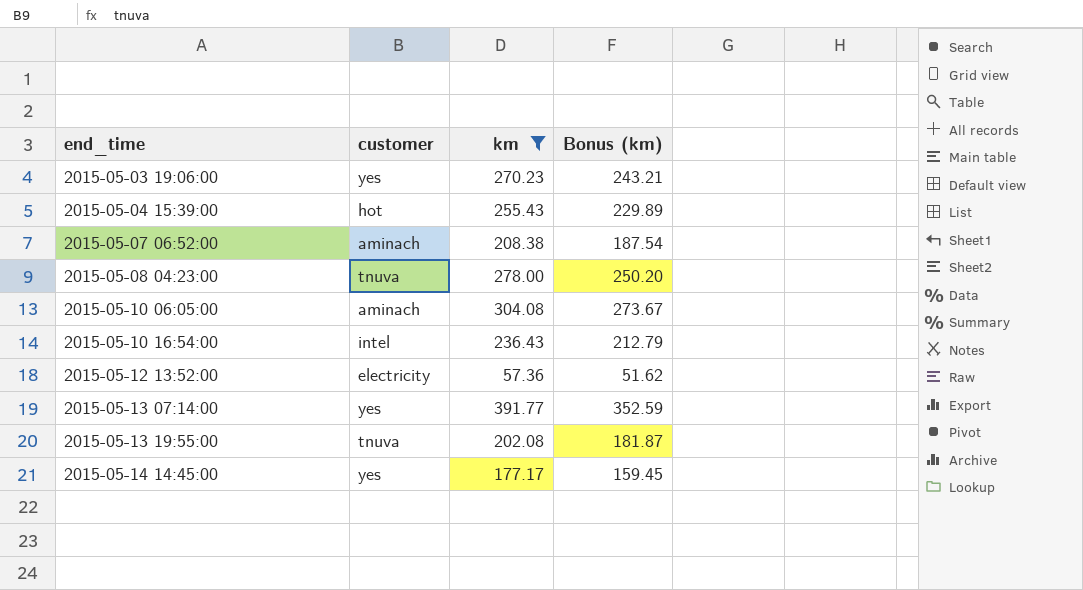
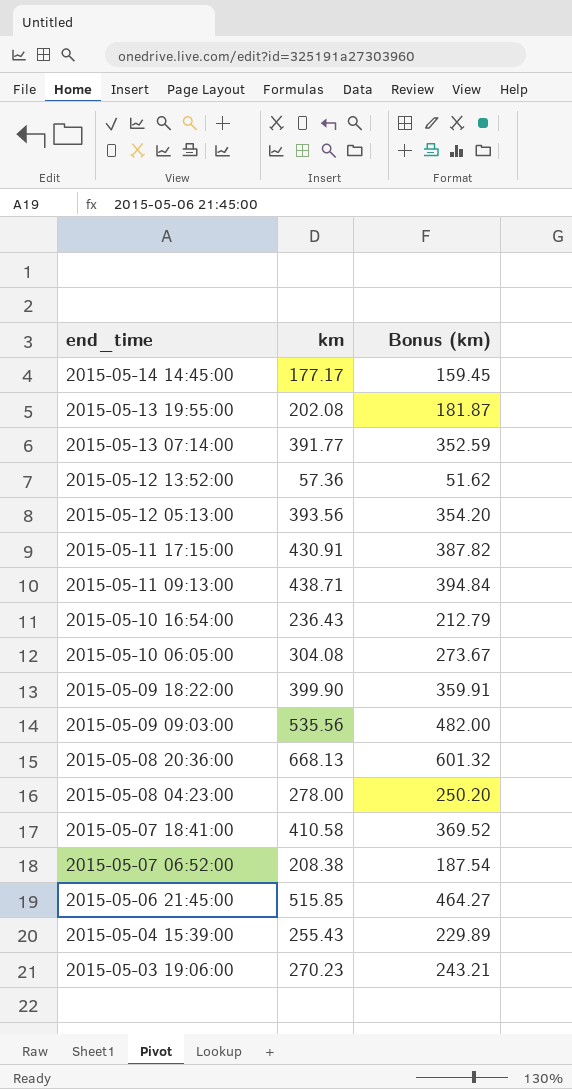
filter: km <= 391.77 -> none
row order: end_time ascending -> end_time descending
column customer | position: 2 -> none

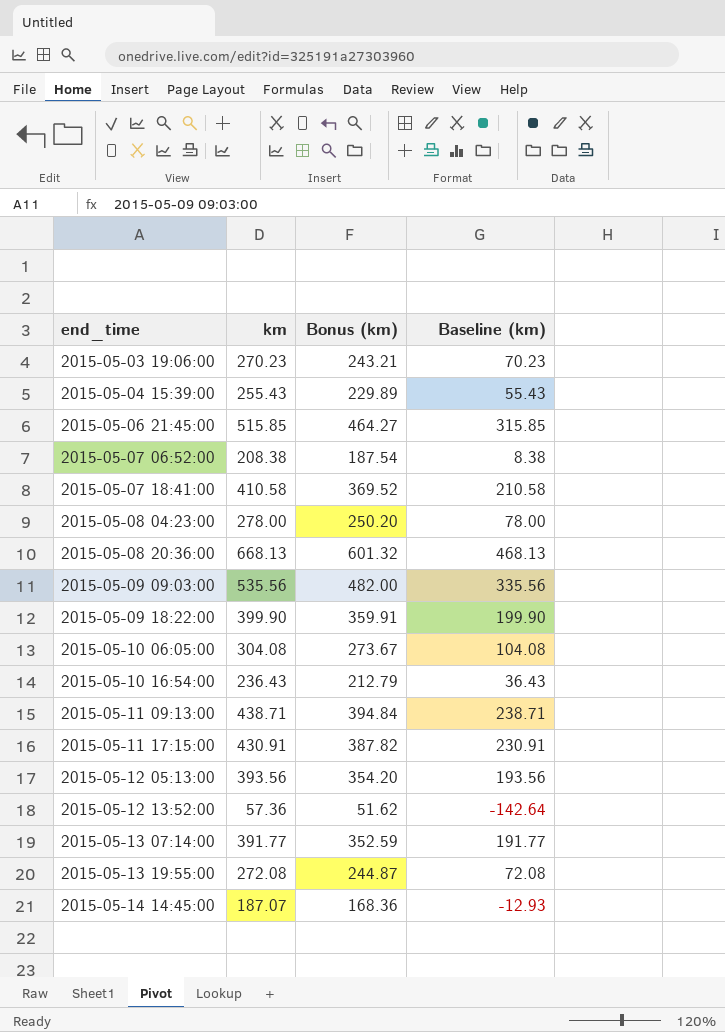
row order: end_time descending -> end_time ascending
column Baseline (km) | formula: none -> [km] - 200
2015-05-13 19:55:00 | km: 202.08 -> 272.08
2015-05-13 19:55:00 | Bonus (km): 181.87 -> 244.87
2015-05-14 14:45:00 | km: 177.17 -> 187.07
2015-05-14 14:45:00 | Bonus (km): 159.45 -> 168.36

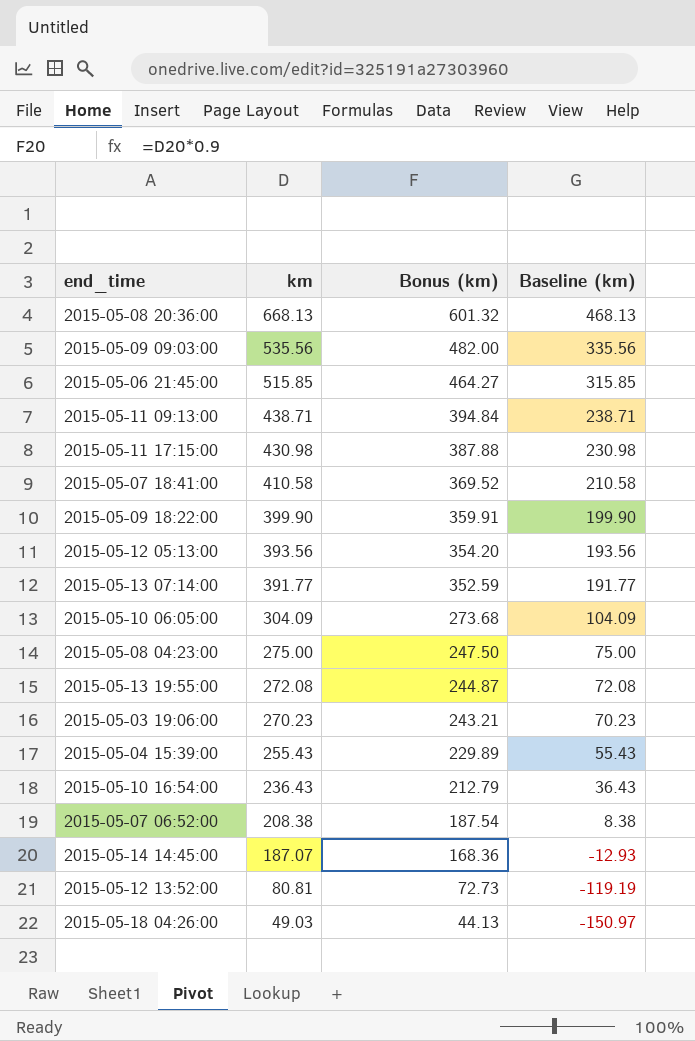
row order: end_time ascending -> km descending
2015-05-11 17:15:00 | km: 430.91 -> 430.98
2015-05-11 17:15:00 | Bonus (km): 387.82 -> 387.88
2015-05-11 17:15:00 | Baseline (km): 230.91 -> 230.98
2015-05-10 06:05:00 | km: 304.08 -> 304.09
2015-05-10 06:05:00 | Bonus (km): 273.67 -> 273.68
2015-05-10 06:05:00 | Baseline (km): 104.08 -> 104.09
2015-05-08 04:23:00 | km: 278.00 -> 275.00
2015-05-08 04:23:00 | Bonus (km): 250.20 -> 247.50
2015-05-08 04:23:00 | Baseline (km): 78.00 -> 75.00
2015-05-12 13:52:00 | km: 57.36 -> 80.81
2015-05-12 13:52:00 | Bonus (km): 51.62 -> 72.73
2015-05-12 13:52:00 | Baseline (km): -142.64 -> -119.19
row 2015-05-18 04:26:00: none -> 49.03 | 44.13 | -150.97

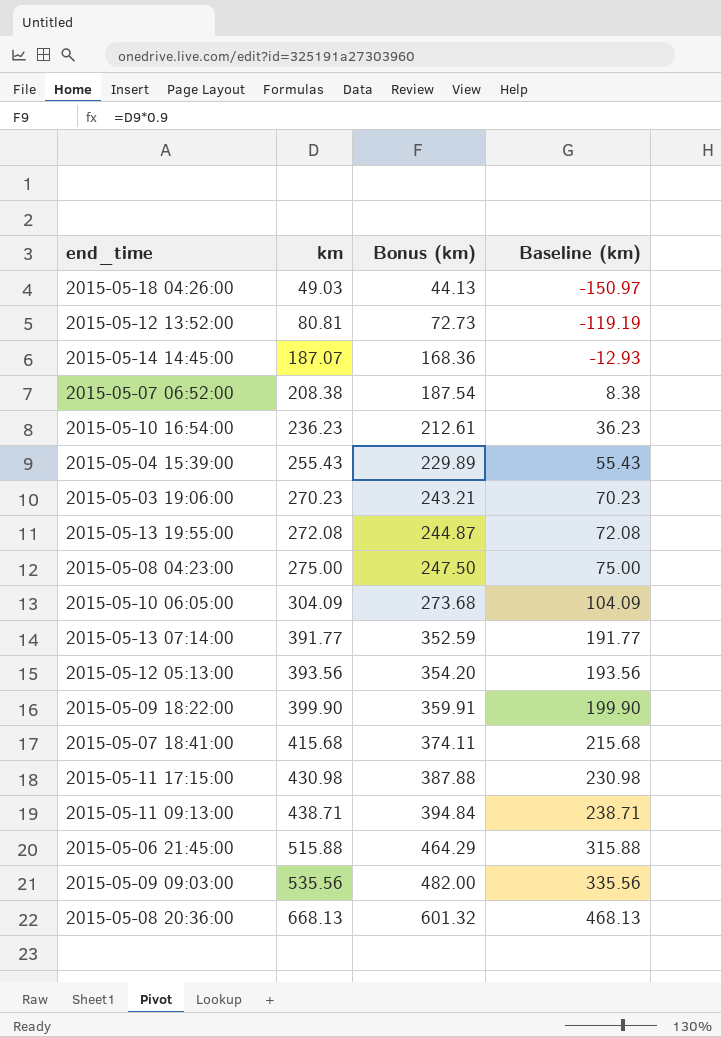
row order: km descending -> km ascending
2015-05-10 16:54:00 | km: 236.43 -> 236.23
2015-05-10 16:54:00 | Bonus (km): 212.79 -> 212.61
2015-05-10 16:54:00 | Baseline (km): 36.43 -> 36.23
2015-05-07 18:41:00 | km: 410.58 -> 415.68
2015-05-07 18:41:00 | Bonus (km): 369.52 -> 374.11
2015-05-07 18:41:00 | Baseline (km): 210.58 -> 215.68
2015-05-06 21:45:00 | km: 515.85 -> 515.88
2015-05-06 21:45:00 | Bonus (km): 464.27 -> 464.29
2015-05-06 21:45:00 | Baseline (km): 315.85 -> 315.88

